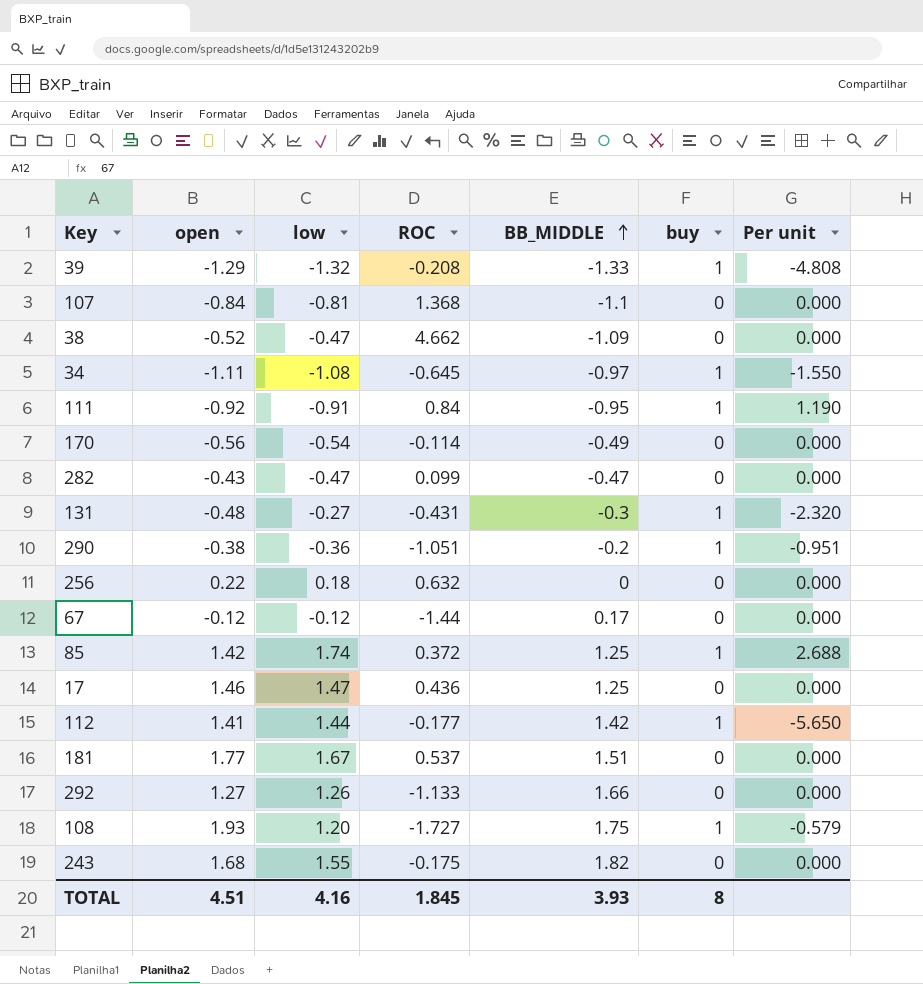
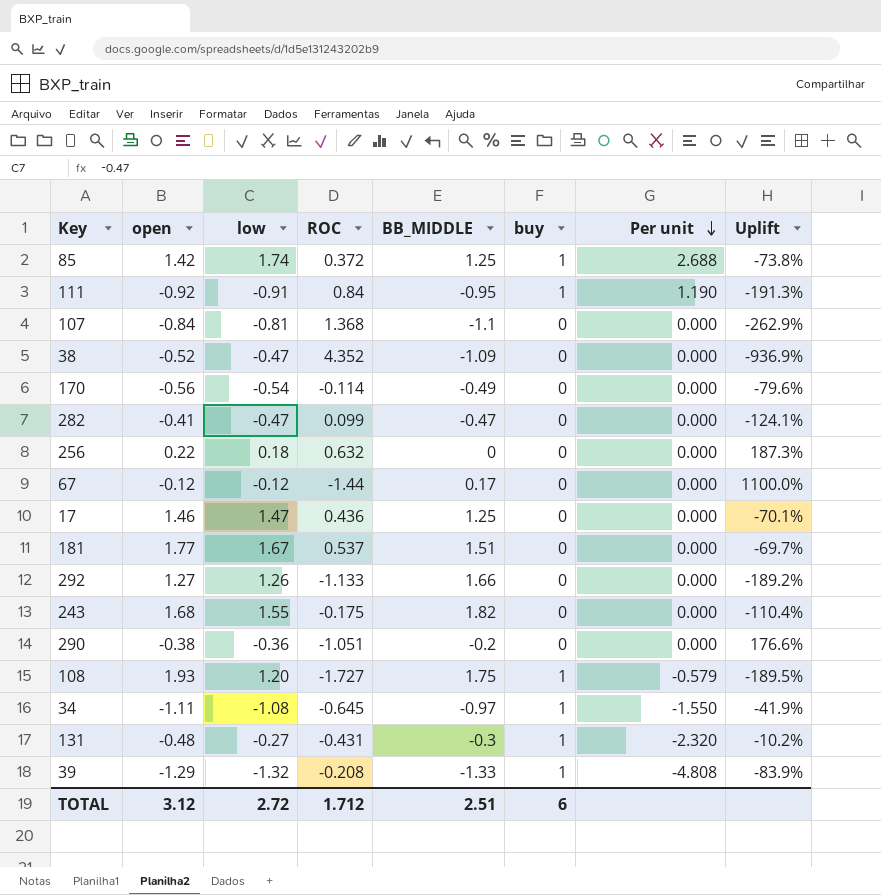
row order: BB_MIDDLE ascending -> Per unit descending
column Uplift | formula: none -> ([ROC] - [open]) / [open]
row 112: 1.41 | 1.44 | -0.177 | 1.42 | 1 | -5.650 -> none
38 | ROC: 4.662 -> 4.352
282 | open: -0.43 -> -0.41
290 | buy: 1 -> 0
290 | Per unit: -0.951 -> 0.000
TOTAL | open: 4.51 -> 3.12
TOTAL | low: 4.16 -> 2.72
TOTAL | ROC: 1.845 -> 1.712
TOTAL | BB_MIDDLE: 3.93 -> 2.51
TOTAL | buy: 8 -> 6

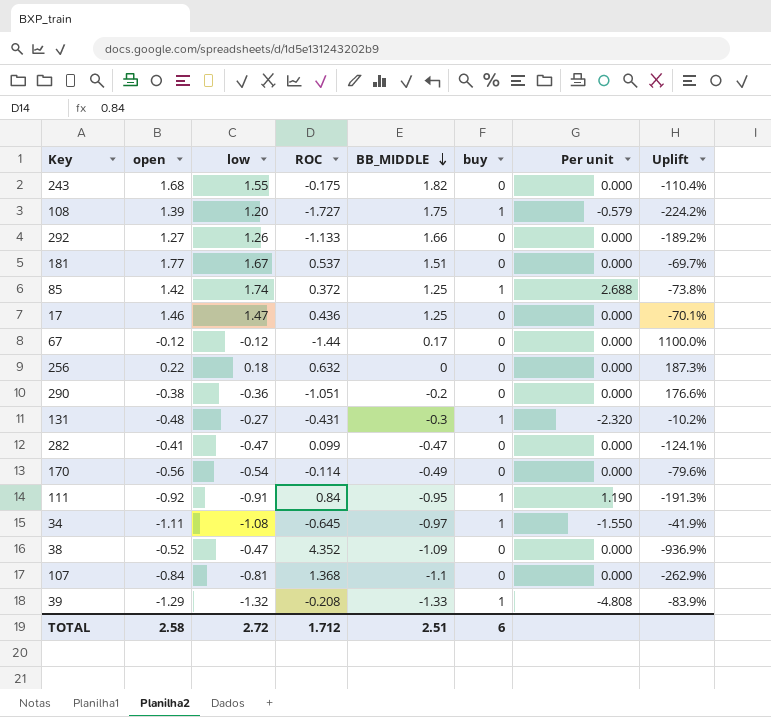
row order: Per unit descending -> BB_MIDDLE descending
108 | open: 1.93 -> 1.39
108 | Uplift: -189.5% -> -224.2%
TOTAL | open: 3.12 -> 2.58

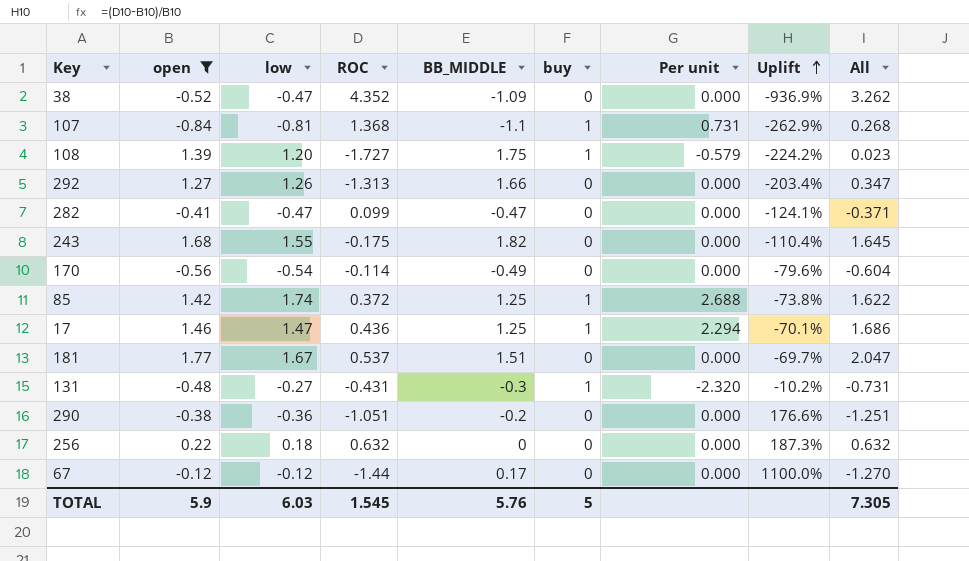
filter: none -> open >= -0.84
row order: BB_MIDDLE descending -> Uplift ascending
column All | formula: none -> [ROC] + [BB_MIDDLE]
107 | buy: 0 -> 1
107 | Per unit: 0.000 -> 0.731
292 | ROC: -1.133 -> -1.313
292 | Uplift: -189.2% -> -203.4%
17 | buy: 0 -> 1
17 | Per unit: 0.000 -> 2.294
TOTAL | open: 2.58 -> 5.9
TOTAL | low: 2.72 -> 6.03
TOTAL | ROC: 1.712 -> 1.545
TOTAL | BB_MIDDLE: 2.51 -> 5.76
TOTAL | buy: 6 -> 5

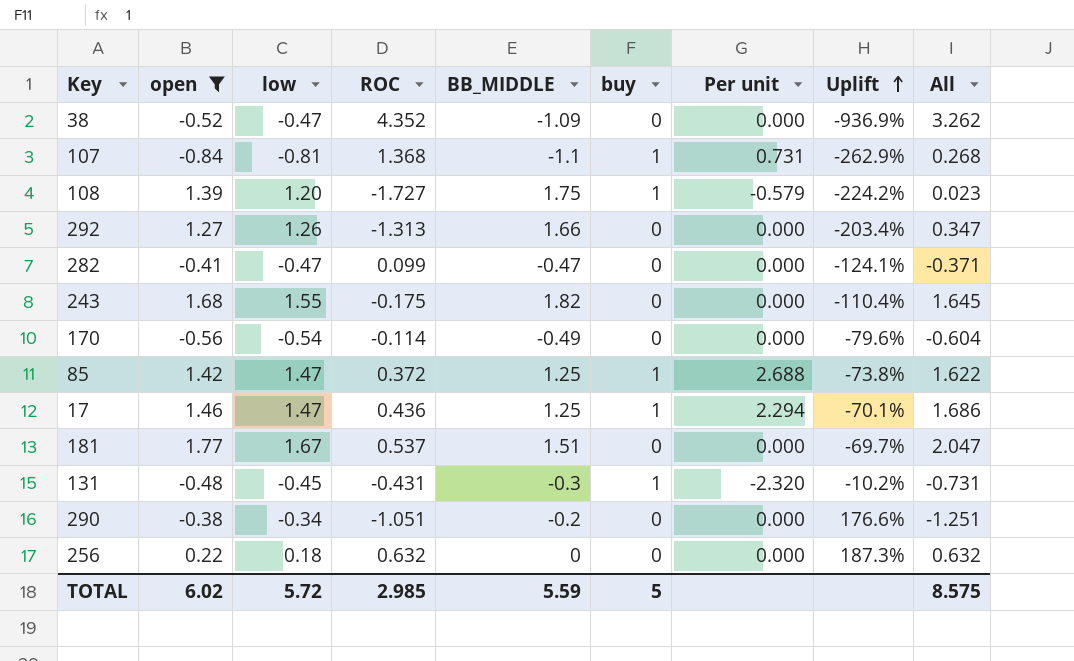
row 67: -0.12 | -0.12 | -1.44 | 0.17 | 0 | 0.000 | 1100.0% | -1.270 -> none
85 | low: 1.74 -> 1.47
131 | low: -0.27 -> -0.45
290 | low: -0.36 -> -0.34
TOTAL | open: 5.9 -> 6.02
TOTAL | low: 6.03 -> 5.72
TOTAL | ROC: 1.545 -> 2.985
TOTAL | BB_MIDDLE: 5.76 -> 5.59
TOTAL | All: 7.305 -> 8.575

